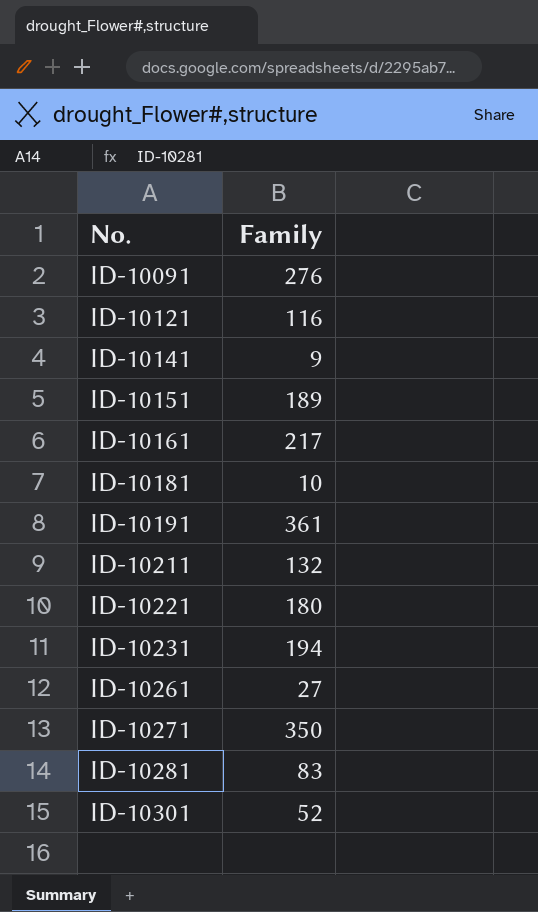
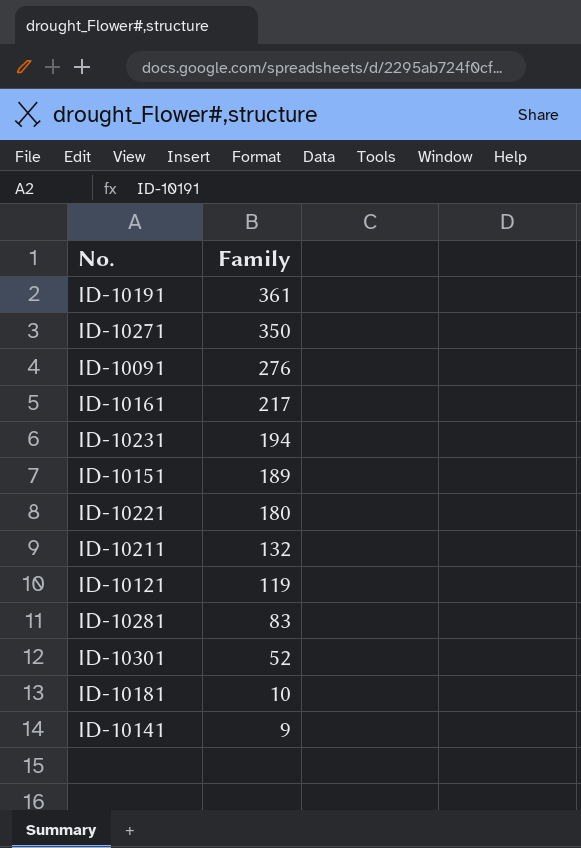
row order: No. ascending -> Family descending
row ID-10261: 27 -> none
ID-10121 | Family: 116 -> 119

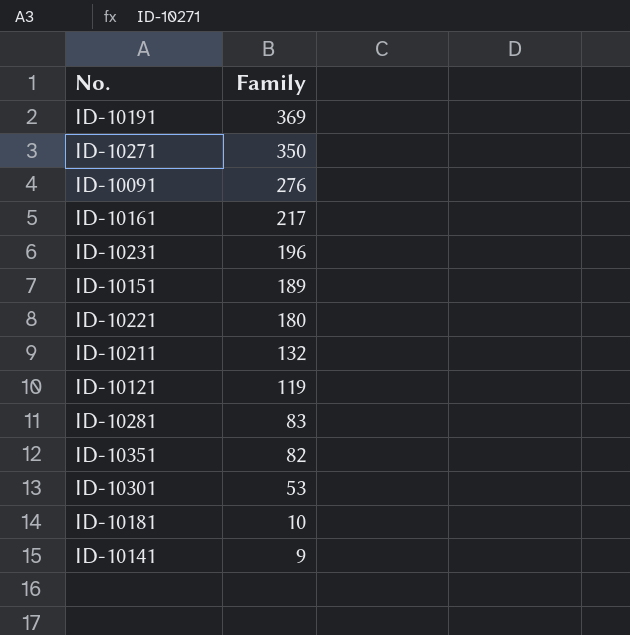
ID-10191 | Family: 361 -> 369
ID-10231 | Family: 194 -> 196
row ID-10351: none -> 82
ID-10301 | Family: 52 -> 53

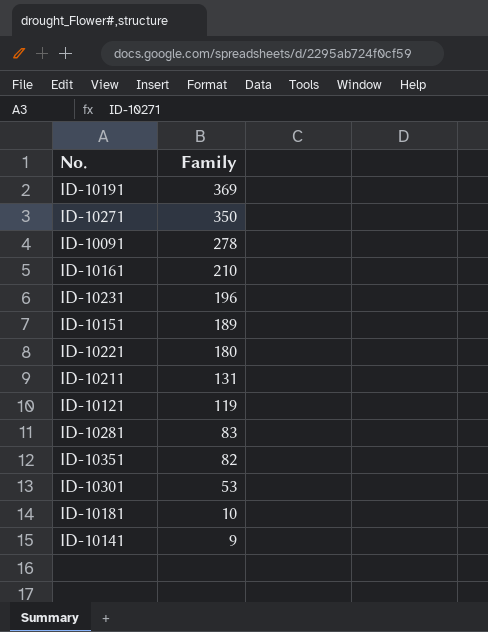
ID-10091 | Family: 276 -> 278
ID-10161 | Family: 217 -> 210
ID-10211 | Family: 132 -> 131

